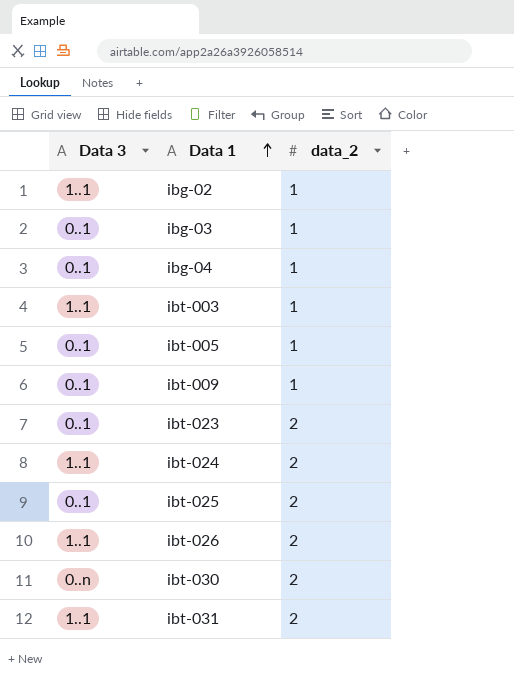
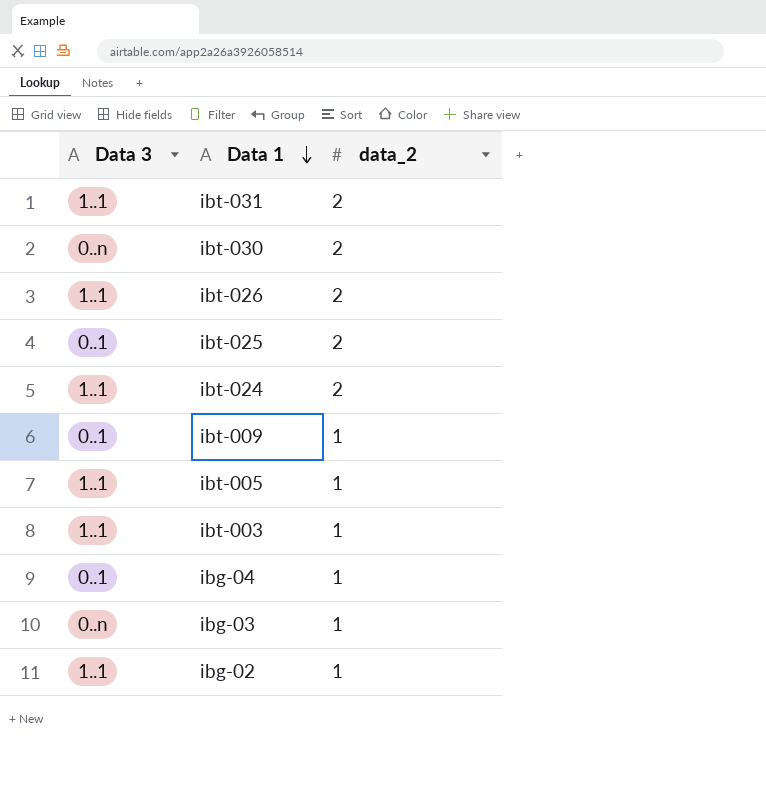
row order: Data 1 ascending -> Data 1 descending
row ibt-023: 0..1 | 2 -> none
ibt-005 | Data 3: 0..1 -> 1..1
ibg-03 | Data 3: 0..1 -> 0..n

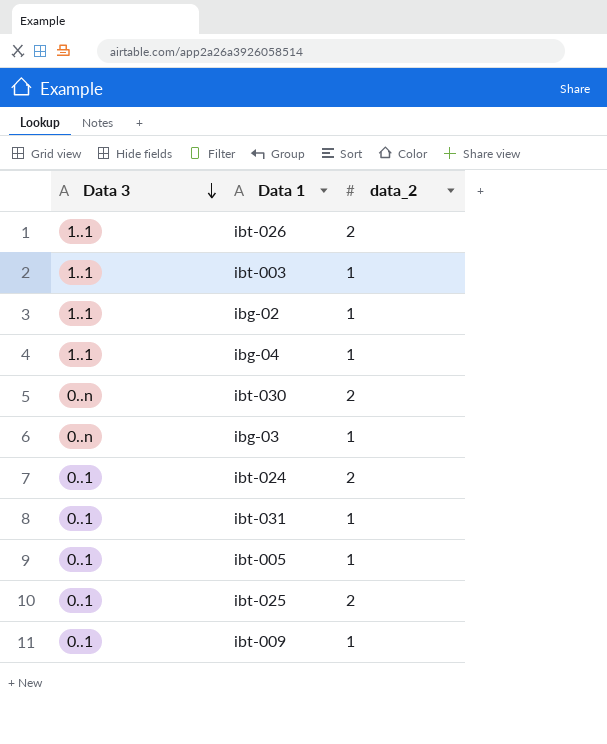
row order: Data 1 descending -> Data 3 descending
ibg-04 | Data 3: 0..1 -> 1..1
ibt-024 | Data 3: 1..1 -> 0..1
ibt-031 | Data 3: 1..1 -> 0..1
ibt-031 | data_2: 2 -> 1
ibt-005 | Data 3: 1..1 -> 0..1

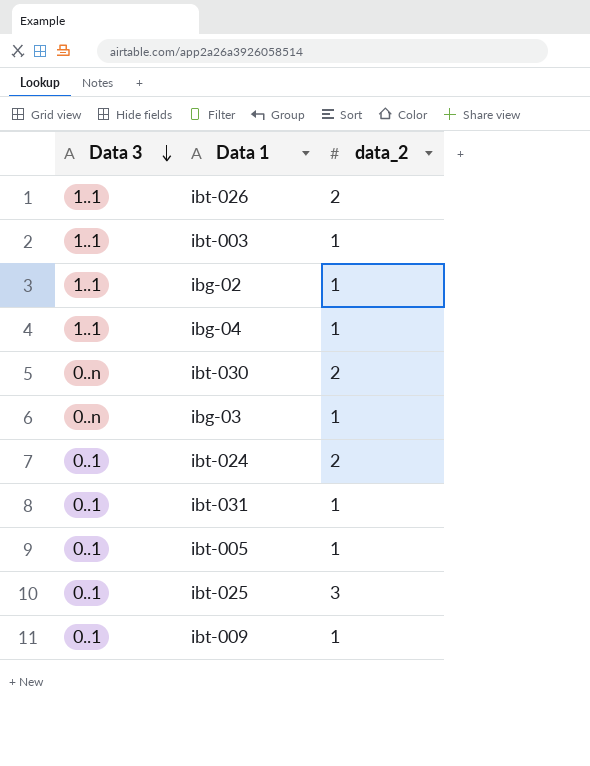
ibt-025 | data_2: 2 -> 3

